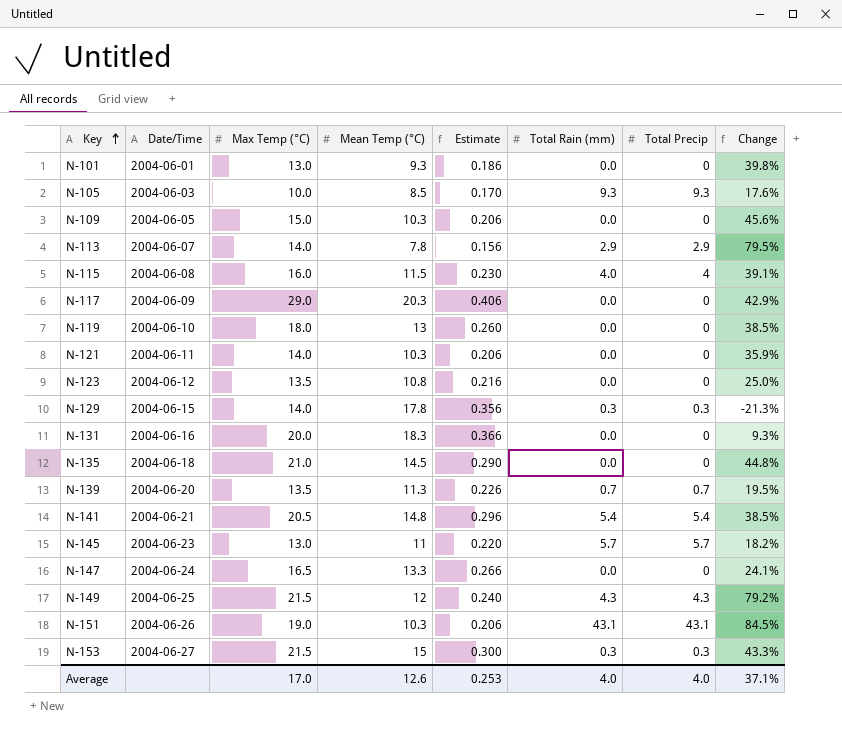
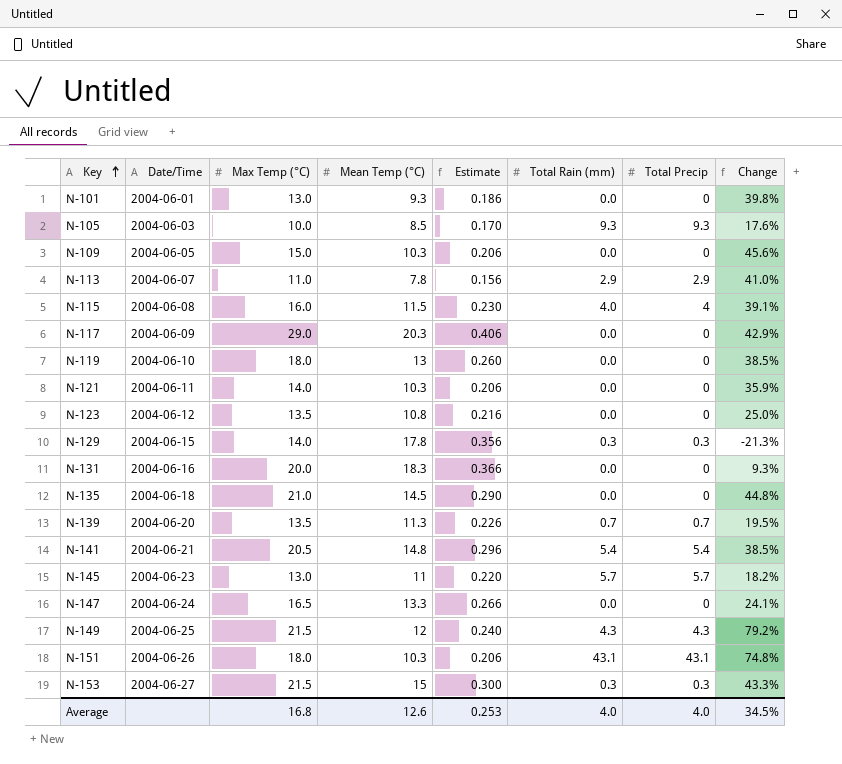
N-113 | Max Temp (°C): 14.0 -> 11.0
N-113 | Change: 79.5% -> 41.0%
N-151 | Max Temp (°C): 19.0 -> 18.0
N-151 | Change: 84.5% -> 74.8%
Average | Max Temp (°C): 17.0 -> 16.8
Average | Change: 37.1% -> 34.5%

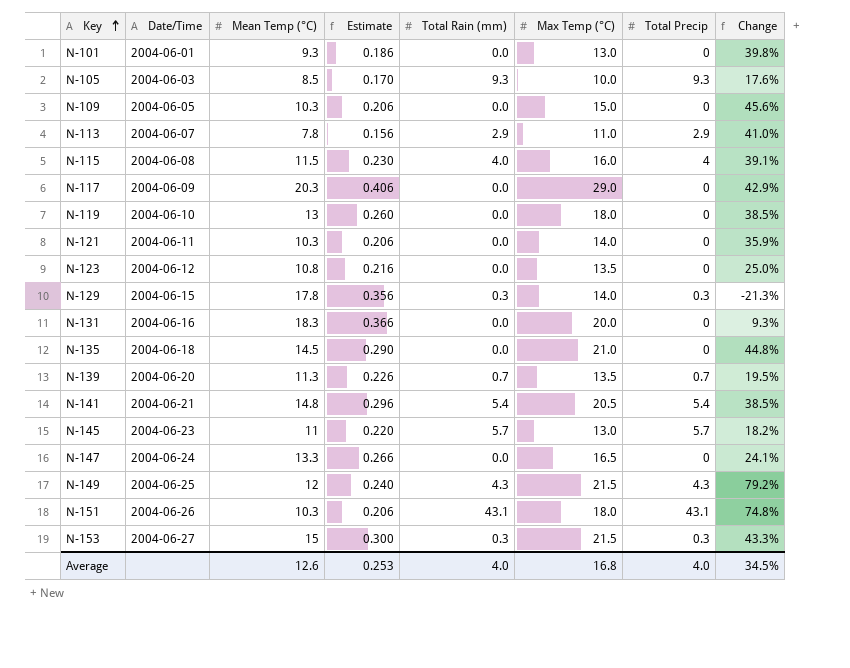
column Max Temp (°C) | position: 3 -> 6

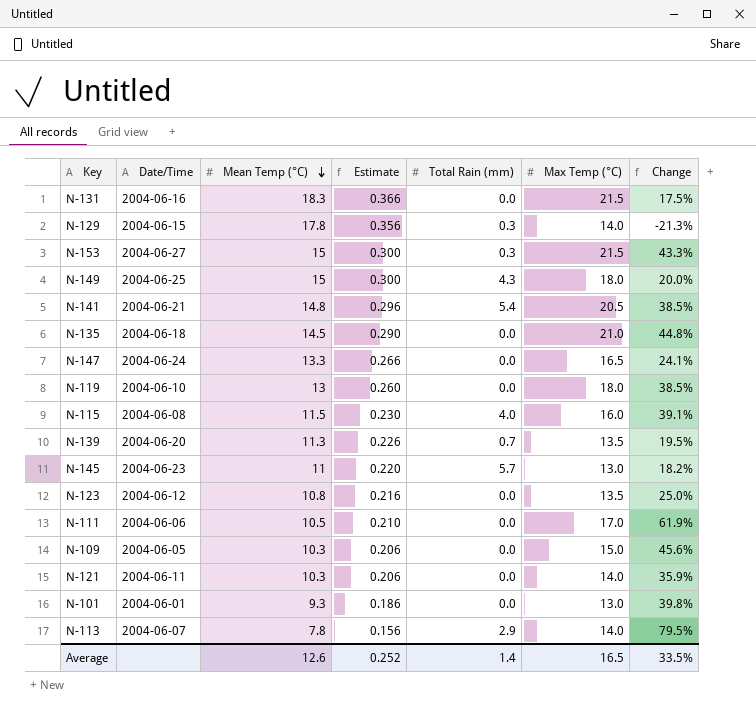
row order: Key ascending -> Mean Temp (°C) descending
column Total Precip | position: 7 -> none
row N-105: 2004-06-03 | 8.5 | 0.170 | 9.3 | 10.0 | 9.3 | 17.6% -> none
row N-117: 2004-06-09 | 20.3 | 0.406 | 0.0 | 29.0 | 0 | 42.9% -> none
row N-151: 2004-06-26 | 10.3 | 0.206 | 43.1 | 18.0 | 43.1 | 74.8% -> none
N-131 | Max Temp (°C): 20.0 -> 21.5
N-131 | Change: 9.3% -> 17.5%
N-149 | Mean Temp (°C): 12 -> 15
N-149 | Estimate: 0.240 -> 0.300
N-149 | Max Temp (°C): 21.5 -> 18.0
N-149 | Change: 79.2% -> 20.0%
row N-111: none -> 2004-06-06 | 10.5 | 0.210 | 0.0 | 17.0 | 61.9%
N-113 | Max Temp (°C): 11.0 -> 14.0
N-113 | Change: 41.0% -> 79.5%
Average | Estimate: 0.253 -> 0.252
Average | Total Rain (mm): 4.0 -> 1.4
Average | Max Temp (°C): 16.8 -> 16.5
Average | Change: 34.5% -> 33.5%

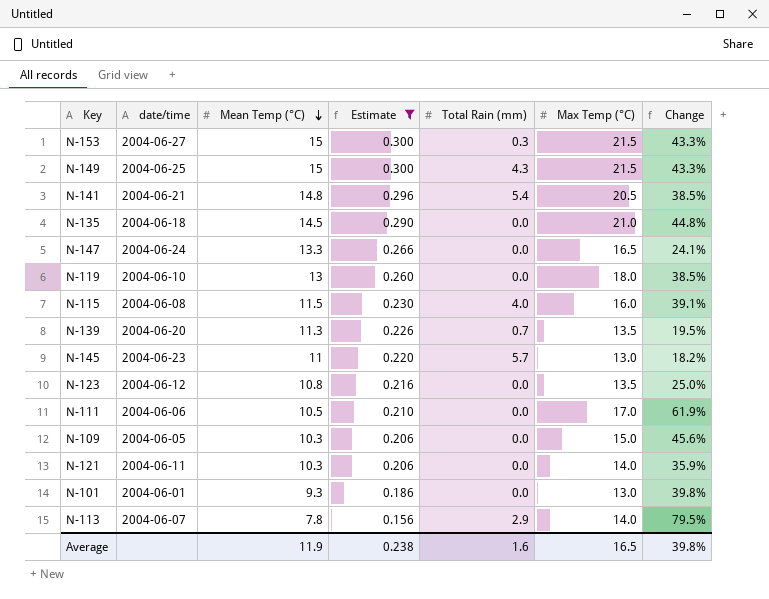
filter: none -> Estimate <= 0.300
column name: Date/Time -> date/time
N-149 | Max Temp (°C): 18.0 -> 21.5
N-149 | Change: 20.0% -> 43.3%
Average | Mean Temp (°C): 12.6 -> 11.9
Average | Estimate: 0.252 -> 0.238
Average | Total Rain (mm): 1.4 -> 1.6
Average | Change: 33.5% -> 39.8%

